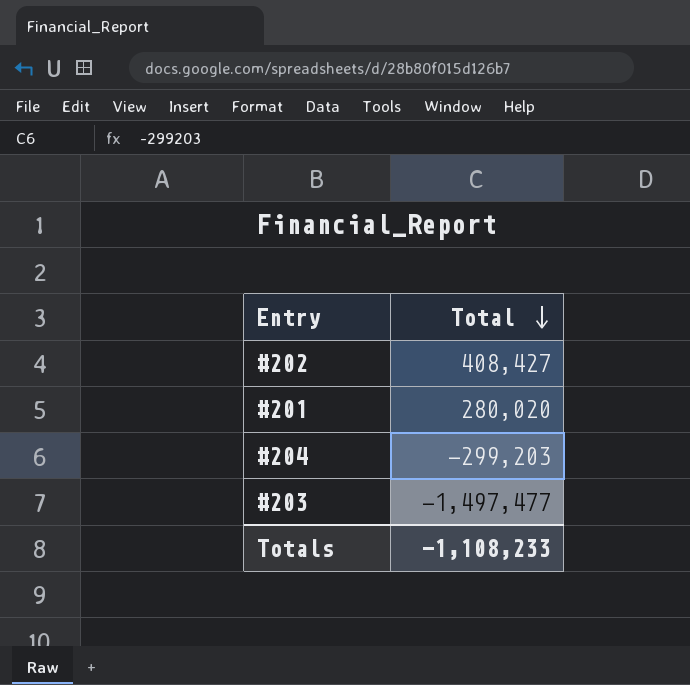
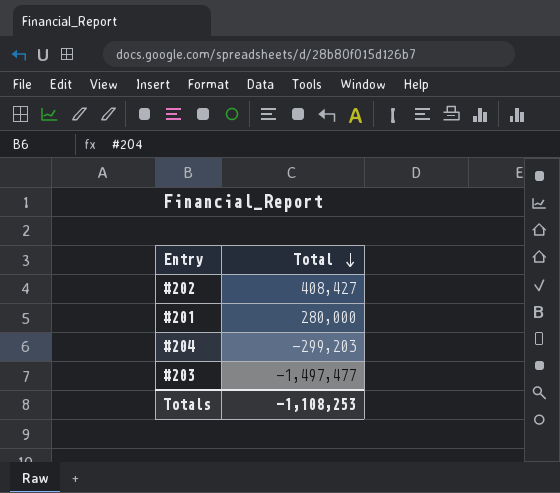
#201 | Total: 280,020 -> 280,000
Totals | Total: -1,108,233 -> -1,108,253

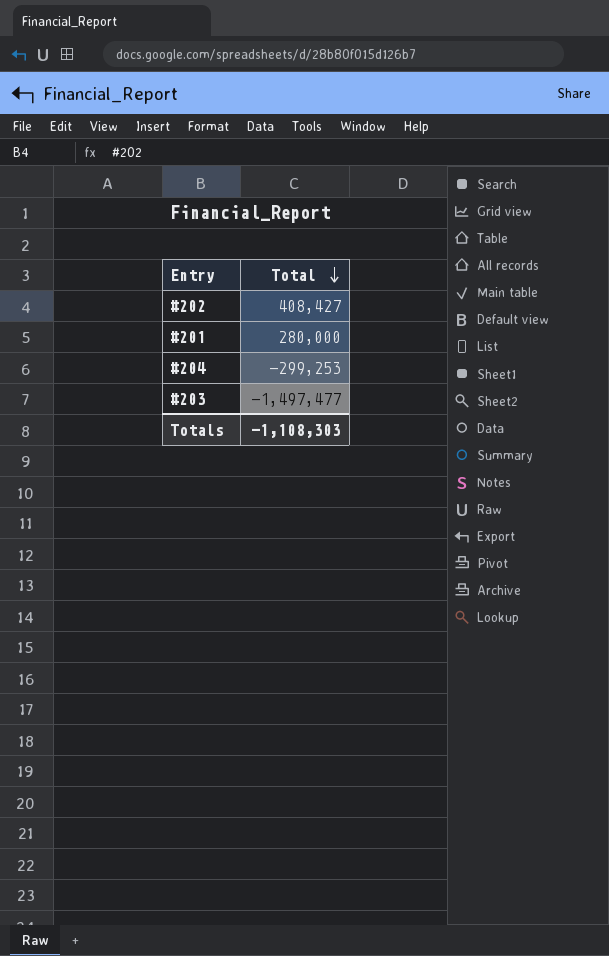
#204 | Total: -299,203 -> -299,253
Totals | Total: -1,108,253 -> -1,108,303

